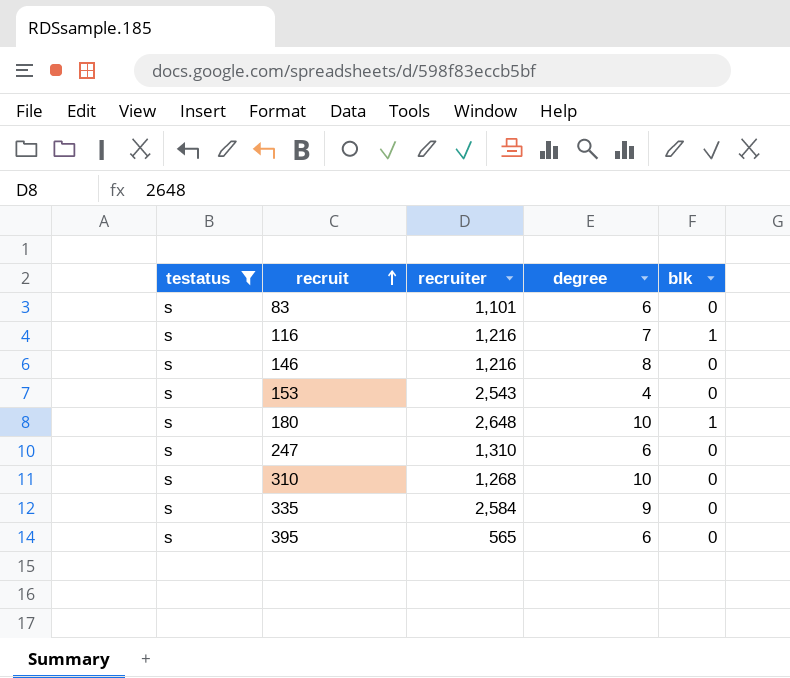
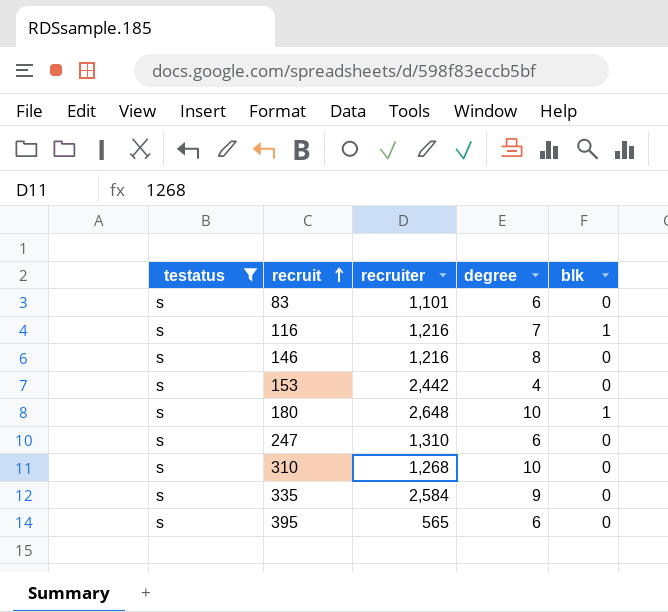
153 | recruiter: 2,543 -> 2,442

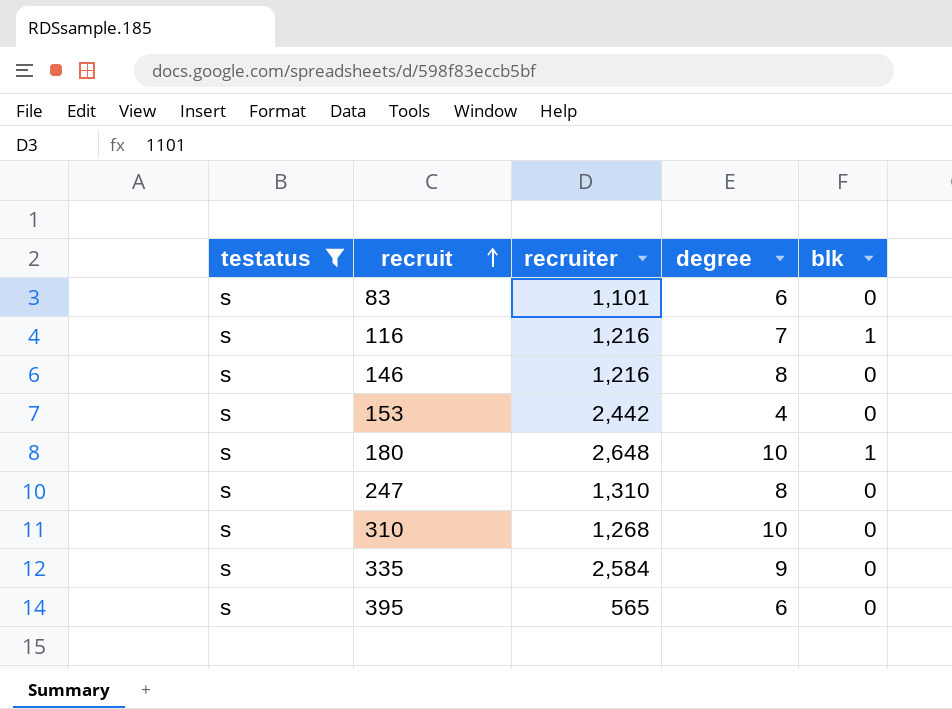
247 | degree: 6 -> 8

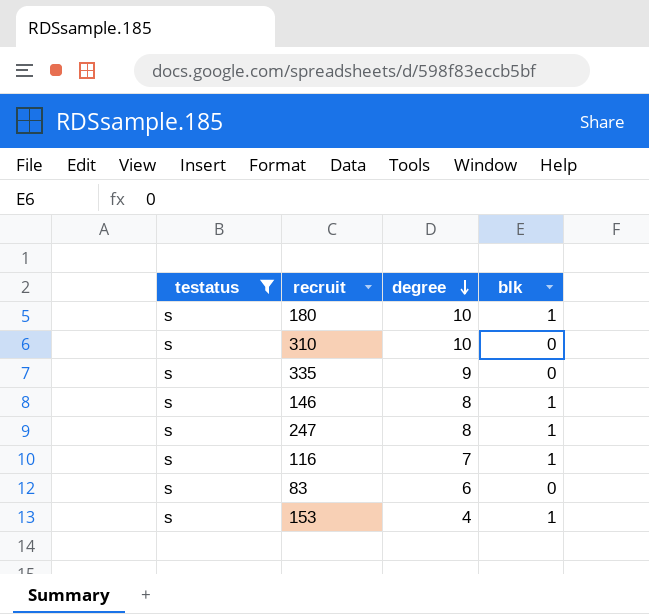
row order: recruit ascending -> degree descending
column recruiter | position: 3 -> none
row 395: s | 565 | 6 | 0 -> none
146 | blk: 0 -> 1
247 | blk: 0 -> 1
153 | blk: 0 -> 1

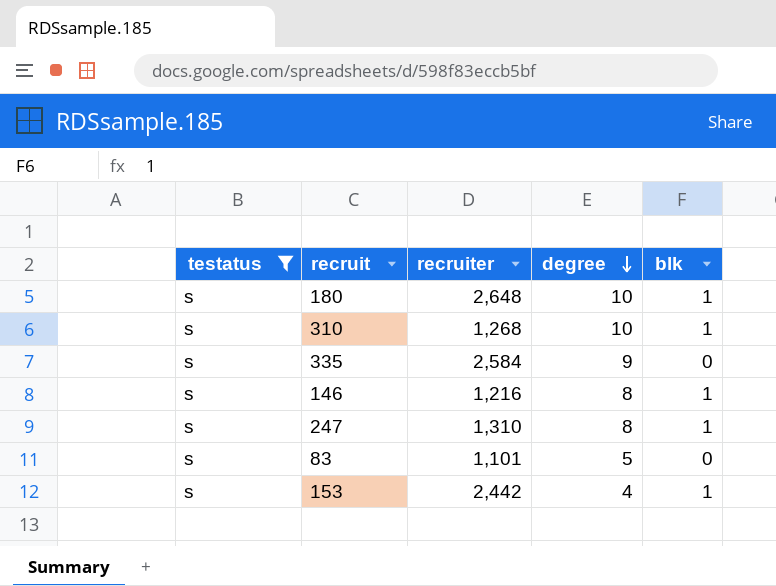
column recruiter | position: none -> 3
row 116: s | 7 | 1 -> none
310 | blk: 0 -> 1
83 | degree: 6 -> 5

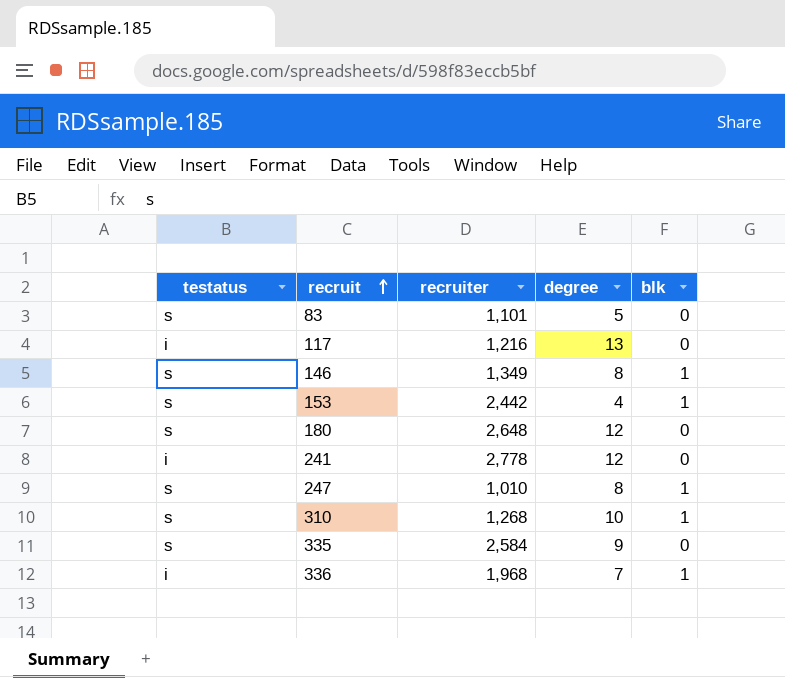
filter: testatus = s -> none
row order: degree descending -> recruit ascending
146 | recruiter: 1,216 -> 1,349
180 | degree: 10 -> 12
180 | blk: 1 -> 0
247 | recruiter: 1,310 -> 1,010

